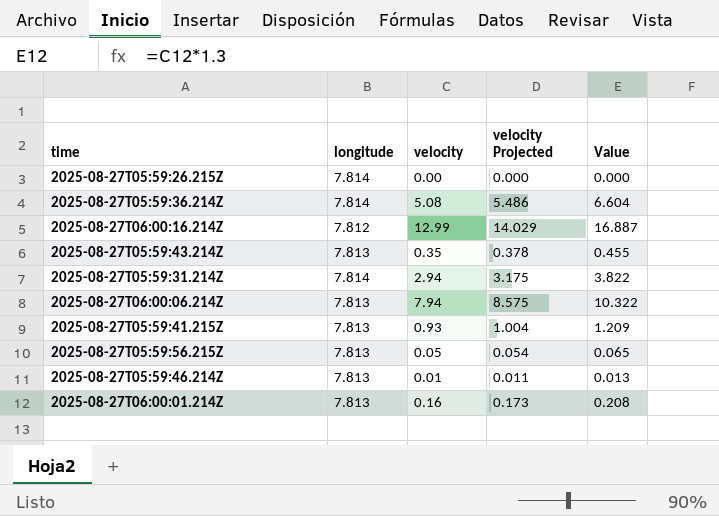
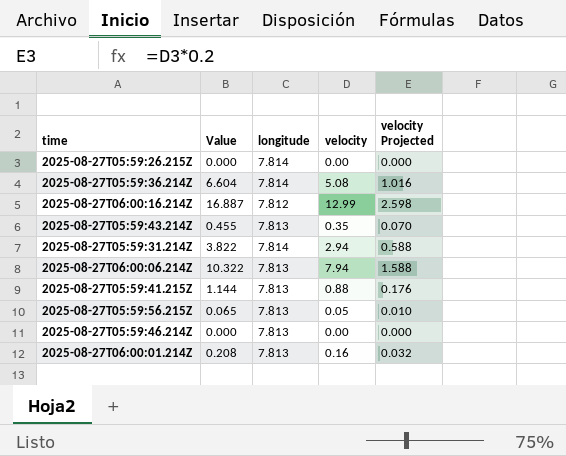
column Value | position: 5 -> 2
column velocity Projected | formula: [velocity] * 1.08 -> [velocity] * 0.2
2025-08-27T05:59:41.215Z | Value: 1.209 -> 1.144
2025-08-27T05:59:41.215Z | velocity: 0.93 -> 0.88
2025-08-27T05:59:46.214Z | Value: 0.013 -> 0.000
2025-08-27T05:59:46.214Z | velocity: 0.01 -> 0.00

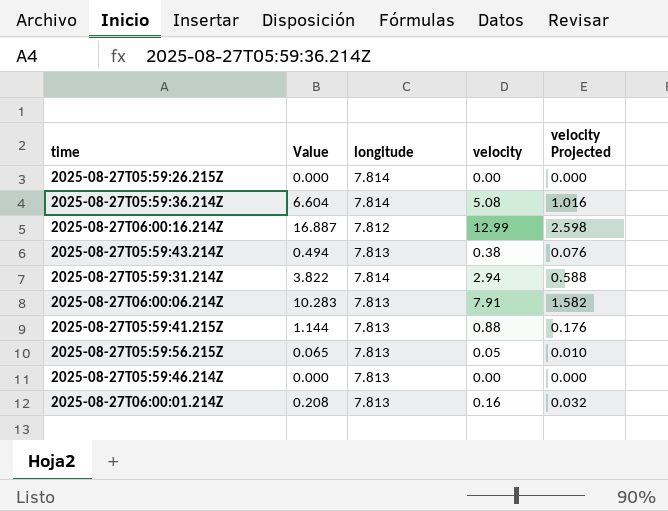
2025-08-27T05:59:43.214Z | Value: 0.455 -> 0.494
2025-08-27T05:59:43.214Z | velocity: 0.35 -> 0.38
2025-08-27T05:59:43.214Z | velocity Projected: 0.070 -> 0.076
2025-08-27T06:00:06.214Z | Value: 10.322 -> 10.283
2025-08-27T06:00:06.214Z | velocity: 7.94 -> 7.91
2025-08-27T06:00:06.214Z | velocity Projected: 1.588 -> 1.582

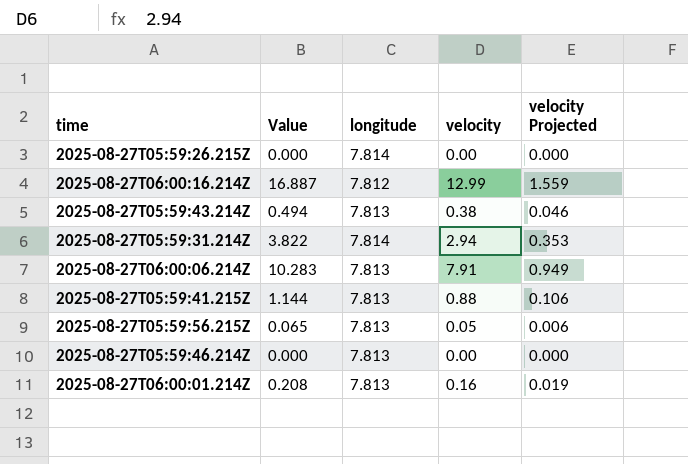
column velocity Projected | formula: [velocity] * 0.2 -> [velocity] * 0.12
row 2025-08-27T05:59:36.214Z: 6.604 | 7.814 | 5.08 | 1.016 -> none

